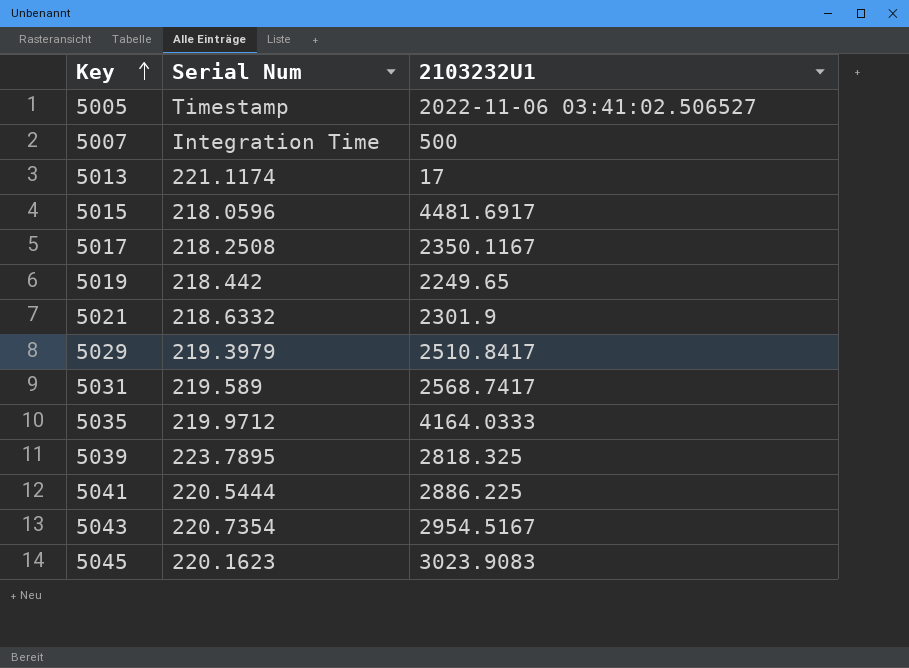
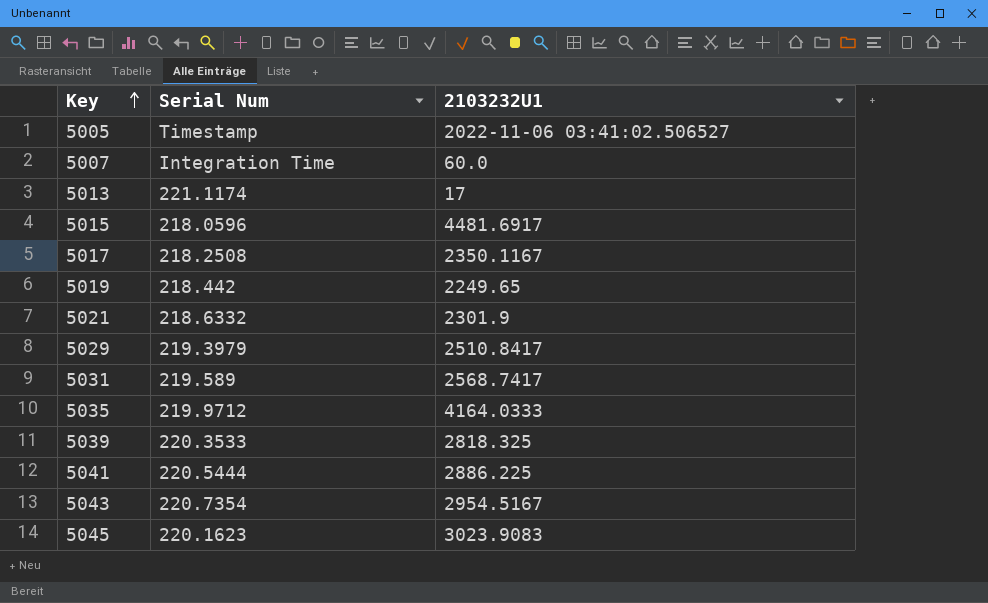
5007 | 2103232U1: 500 -> 60.0
5039 | Serial Num: 223.7895 -> 220.3533

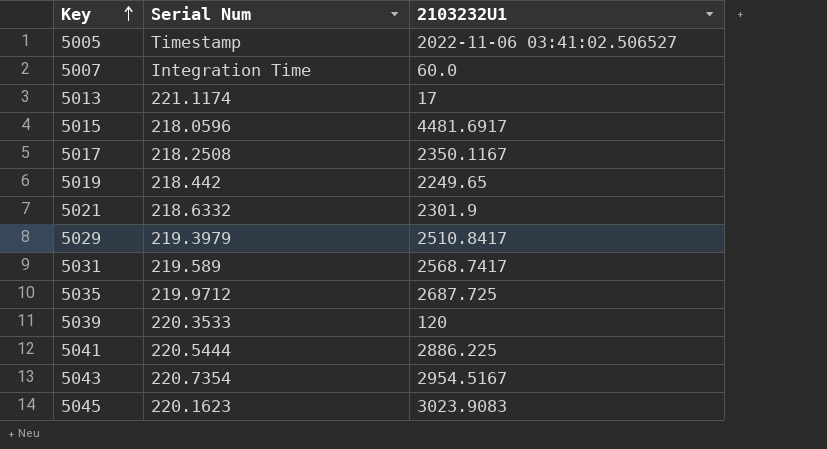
5035 | 2103232U1: 4164.0333 -> 2687.725
5039 | 2103232U1: 2818.325 -> 120

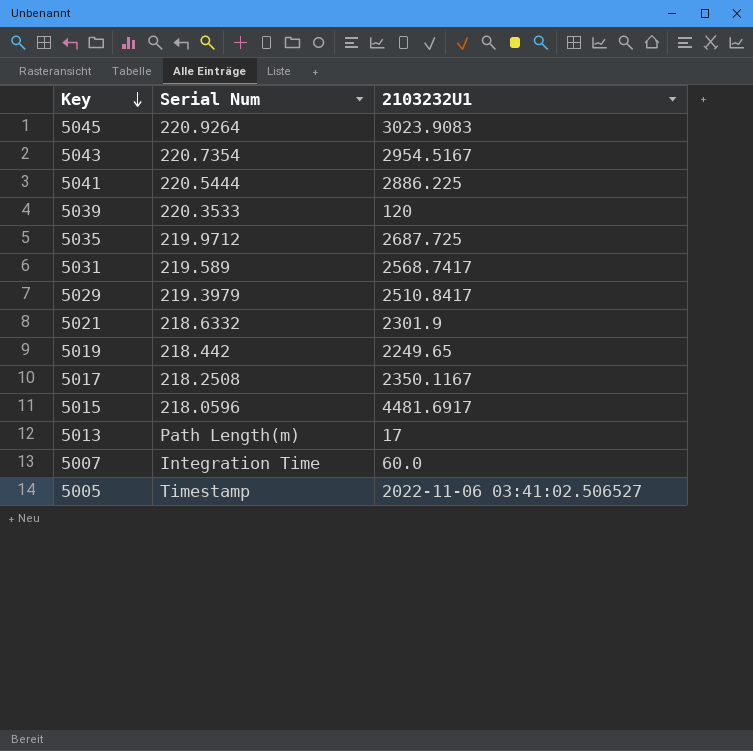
row order: Key ascending -> Key descending
5045 | Serial Num: 220.1623 -> 220.9264
5013 | Serial Num: 221.1174 -> Path Length(m)

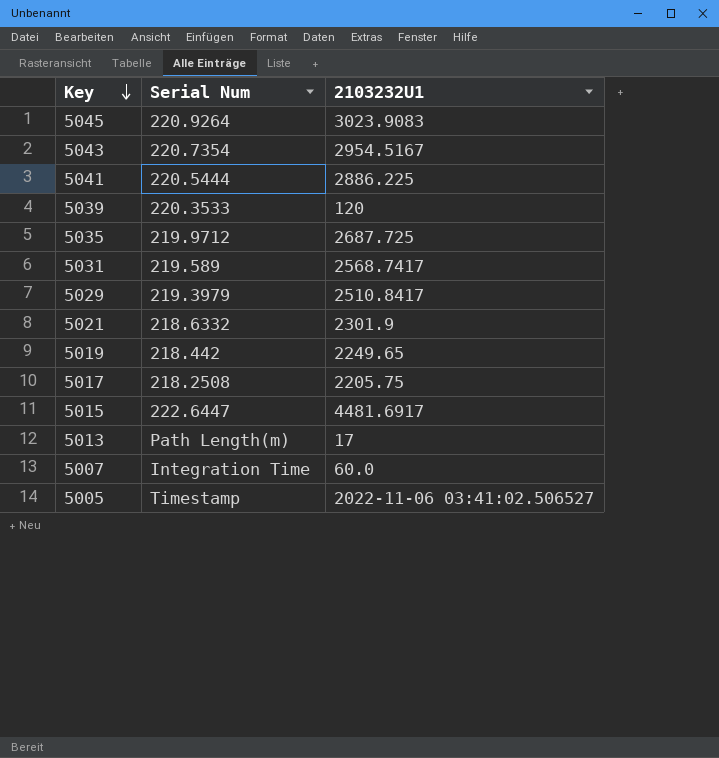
5017 | 2103232U1: 2350.1167 -> 2205.75
5015 | Serial Num: 218.0596 -> 222.6447

